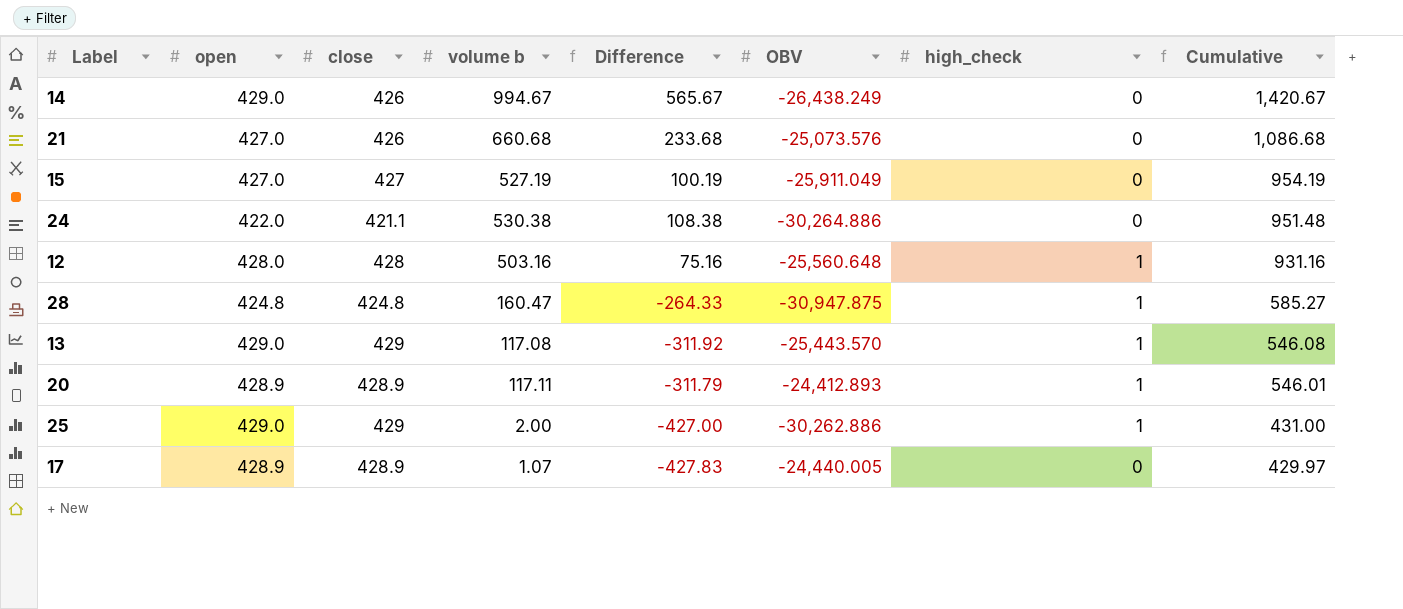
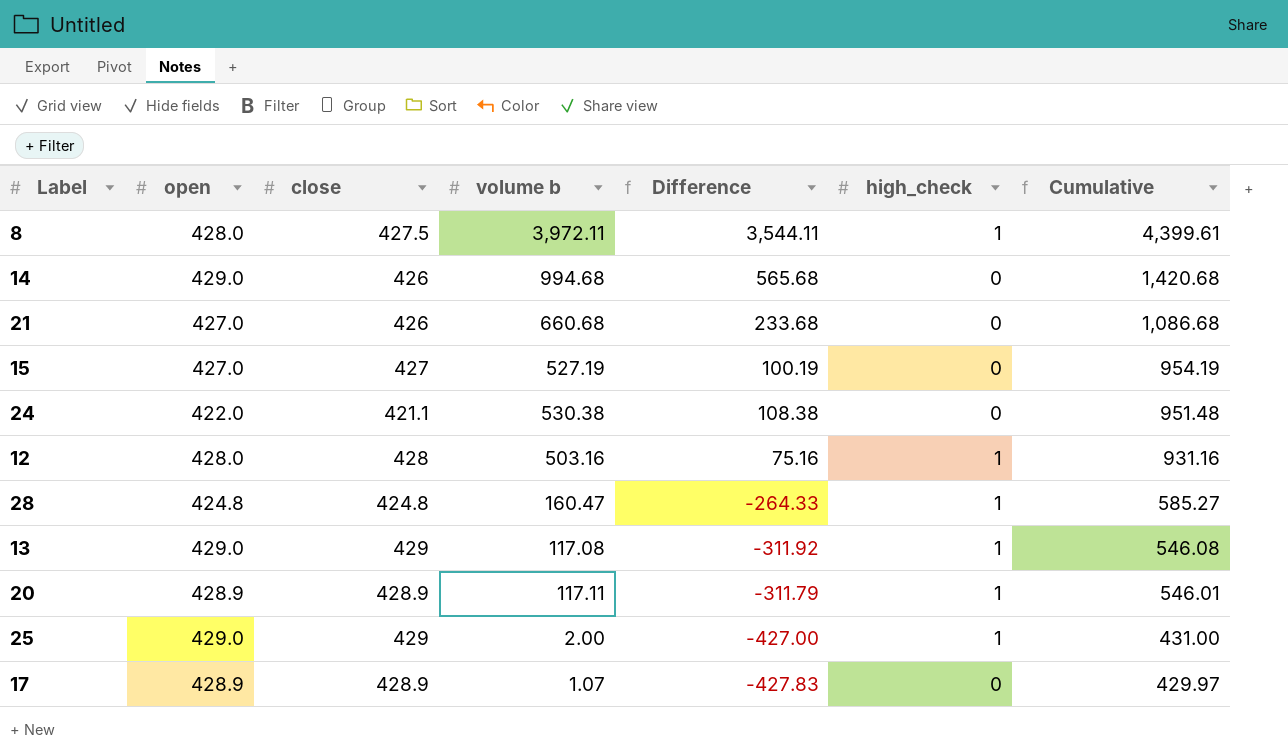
column OBV | position: 6 -> none
row 8: none -> 428.0 | 427.5 | 3,972.11 | 3,544.11 | 1 | 4,399.61
14 | volume b: 994.67 -> 994.68
14 | Difference: 565.67 -> 565.68
14 | Cumulative: 1,420.67 -> 1,420.68

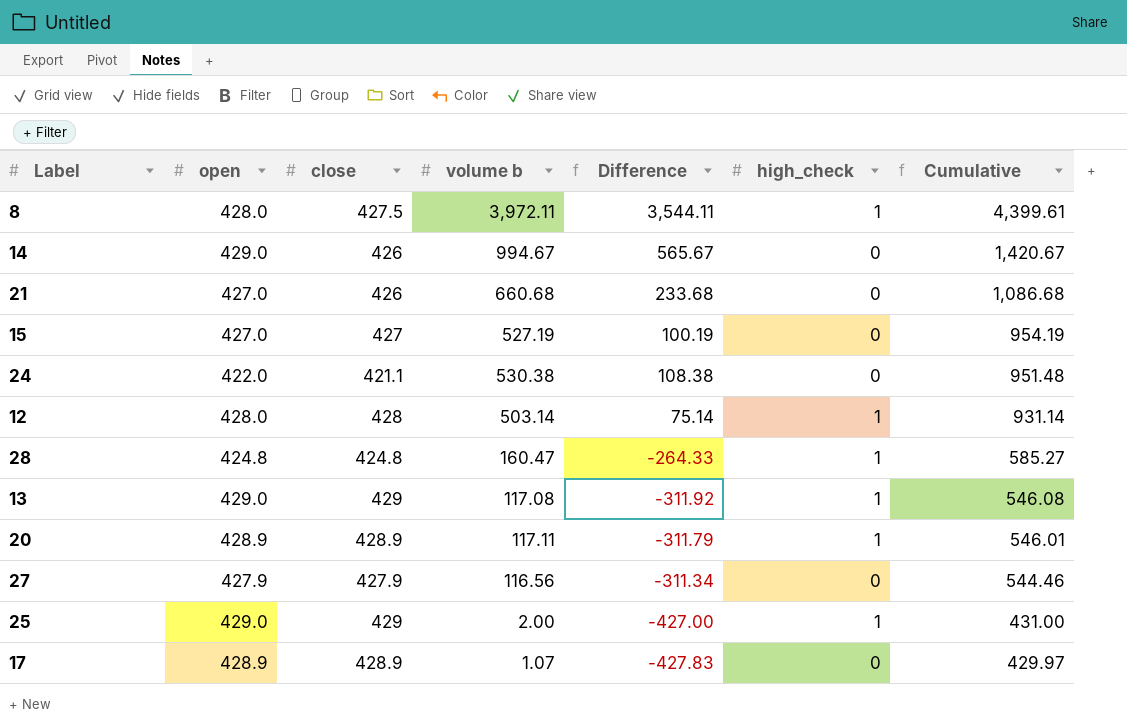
14 | volume b: 994.68 -> 994.67
14 | Difference: 565.68 -> 565.67
14 | Cumulative: 1,420.68 -> 1,420.67
12 | volume b: 503.16 -> 503.14
12 | Difference: 75.16 -> 75.14
12 | Cumulative: 931.16 -> 931.14
row 27: none -> 427.9 | 427.9 | 116.56 | -311.34 | 0 | 544.46

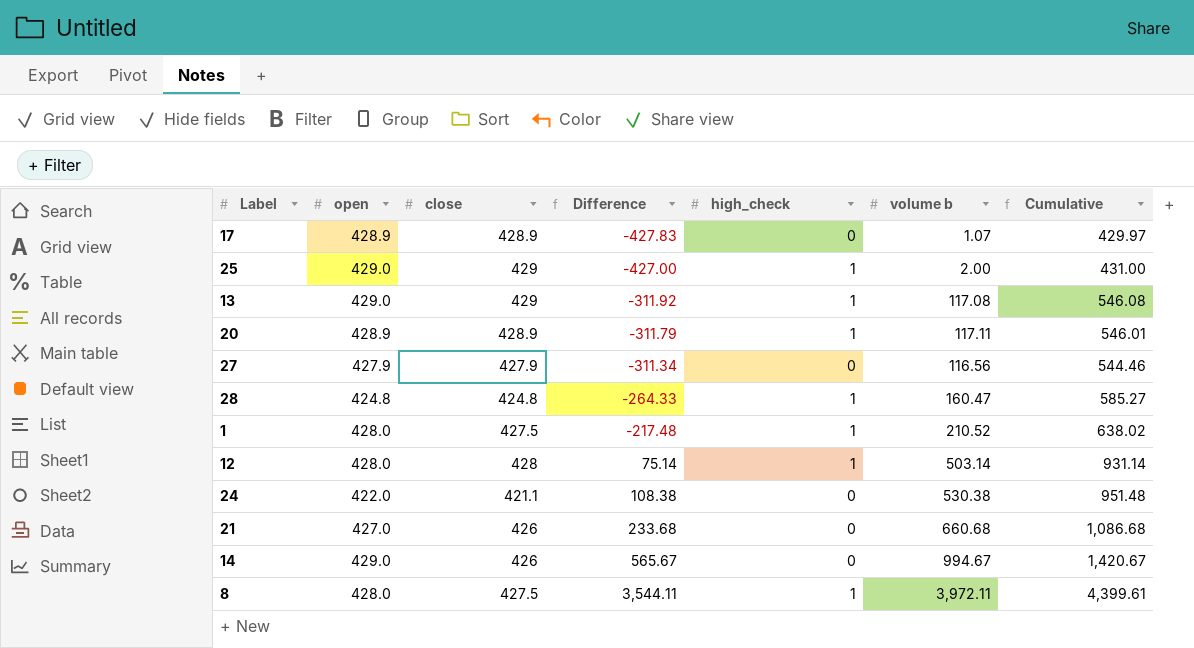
row order: Cumulative descending -> Difference ascending
column volume b | position: 4 -> 6
row 15: 427.0 | 427 | 527.19 | 100.19 | 0 | 954.19 -> none
row 1: none -> 428.0 | 427.5 | -217.48 | 1 | 210.52 | 638.02

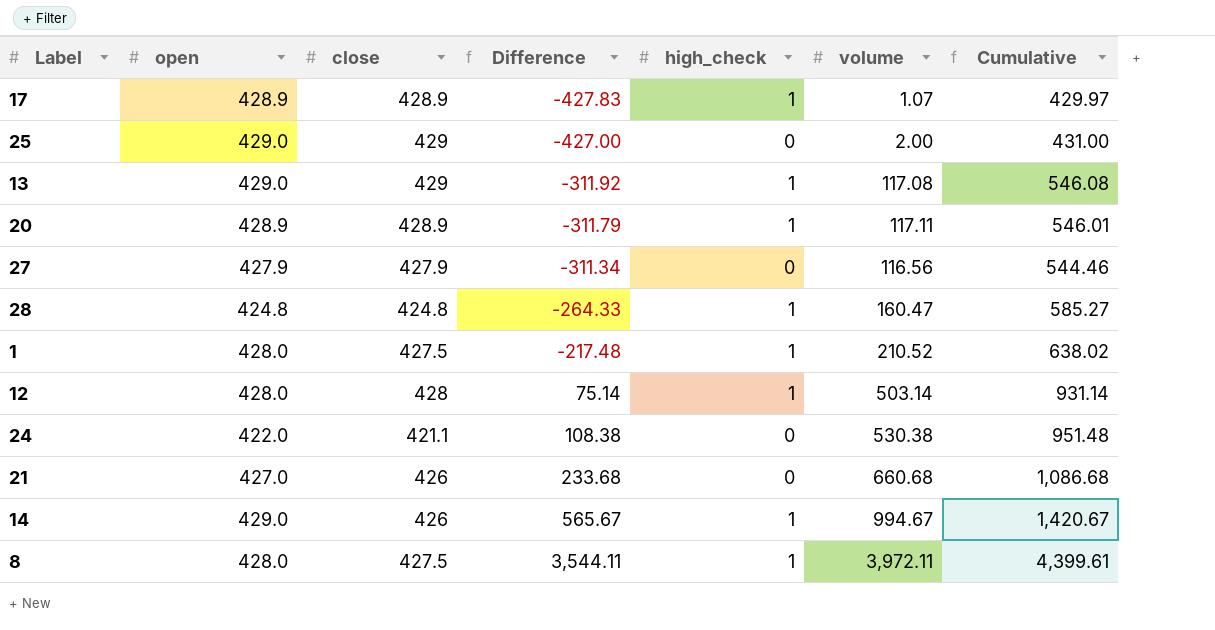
column name: volume b -> volume
17 | high_check: 0 -> 1
25 | high_check: 1 -> 0
14 | high_check: 0 -> 1

